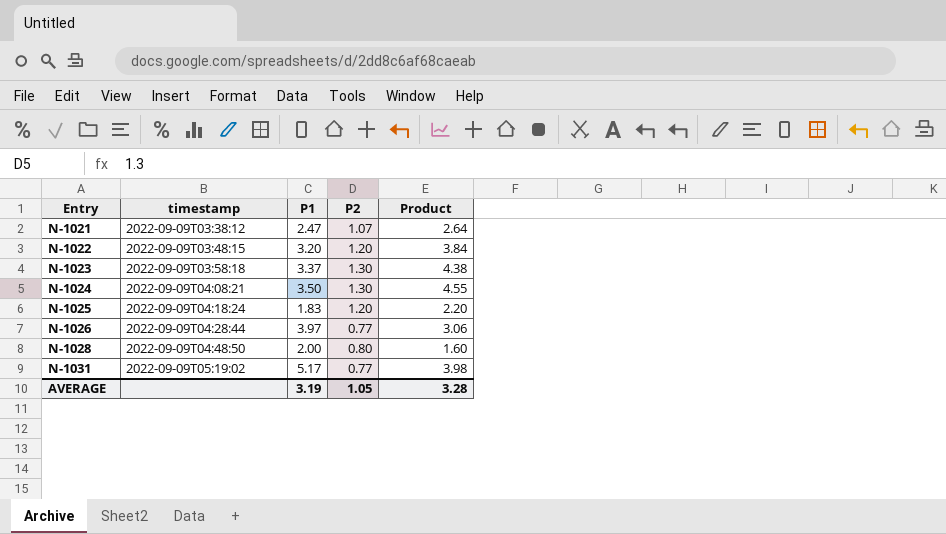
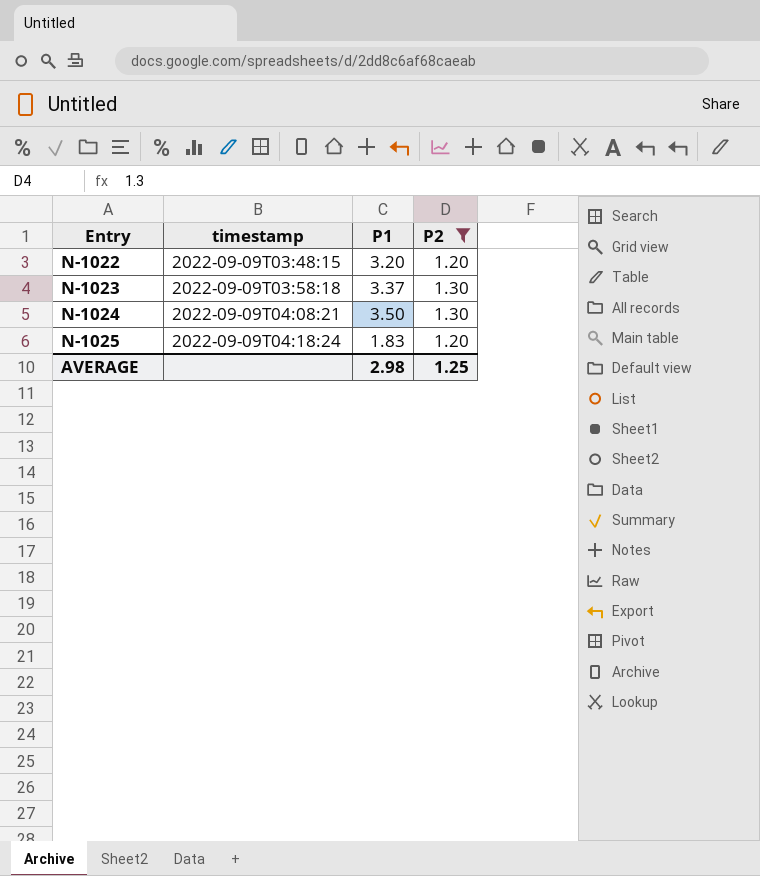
filter: none -> P2 >= 1.20
column Product | formula: [P1] * [P2] -> none
AVERAGE | P1: 3.19 -> 2.98
AVERAGE | P2: 1.05 -> 1.25

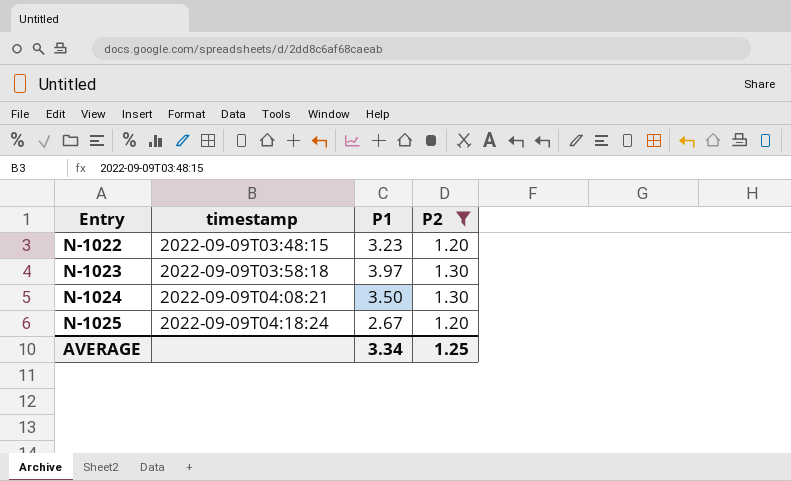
N-1022 | P1: 3.20 -> 3.23
N-1023 | P1: 3.37 -> 3.97
N-1025 | P1: 1.83 -> 2.67
AVERAGE | P1: 2.98 -> 3.34

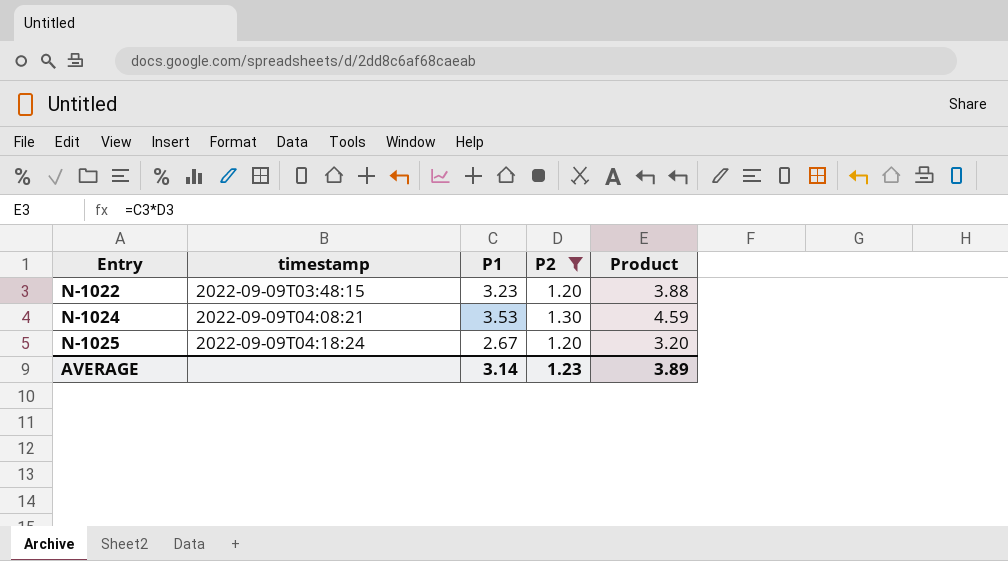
column Product | formula: none -> [P1] * [P2]
row N-1023: 2022-09-09T03:58:18 | 3.97 | 1.30 -> none
N-1024 | P1: 3.50 -> 3.53
AVERAGE | P1: 3.34 -> 3.14
AVERAGE | P2: 1.25 -> 1.23

